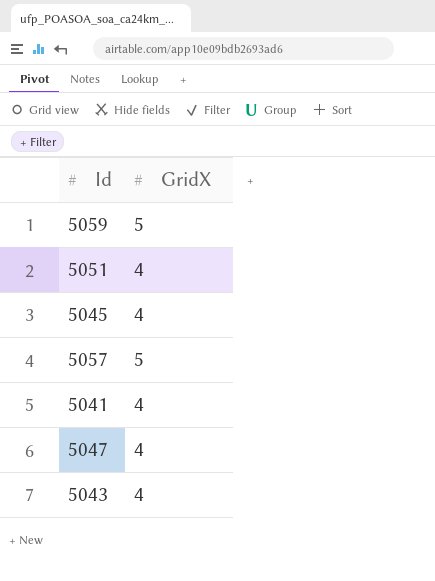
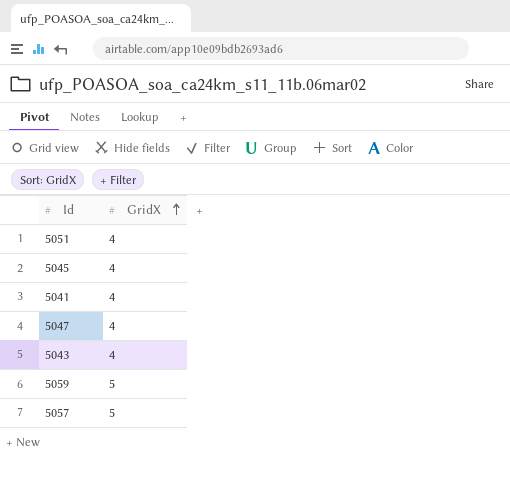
row order: none -> GridX ascending

